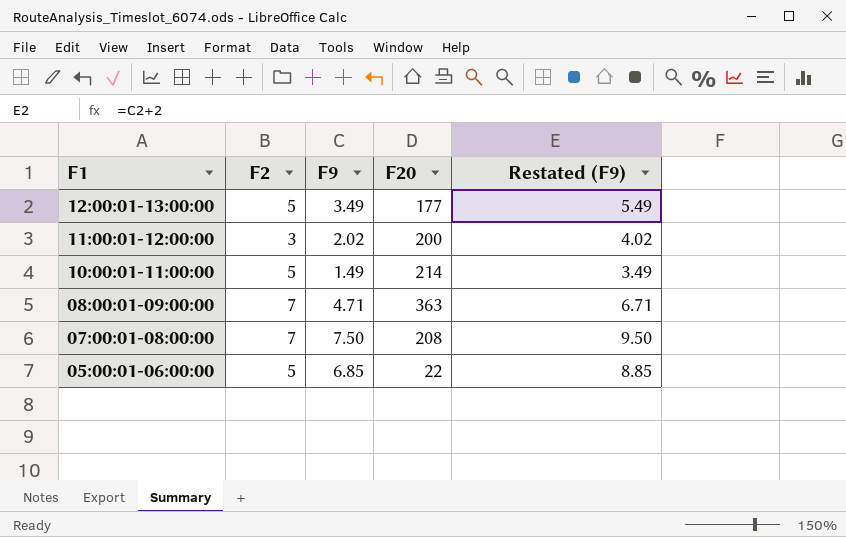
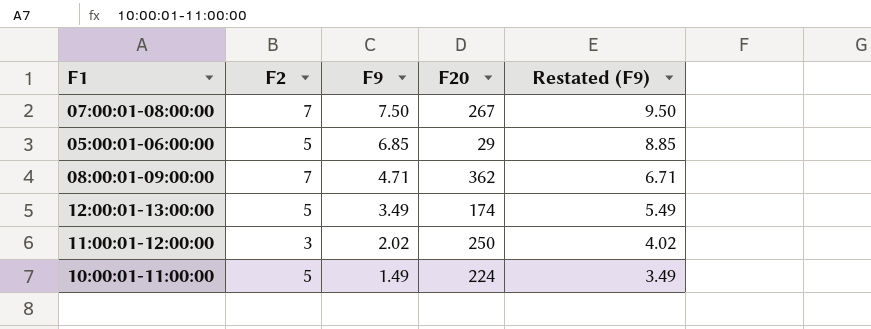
row order: F1 descending -> F9 descending
07:00:01-08:00:00 | F20: 208 -> 267
05:00:01-06:00:00 | F20: 22 -> 29
08:00:01-09:00:00 | F20: 363 -> 362
12:00:01-13:00:00 | F20: 177 -> 174
11:00:01-12:00:00 | F20: 200 -> 250
10:00:01-11:00:00 | F20: 214 -> 224

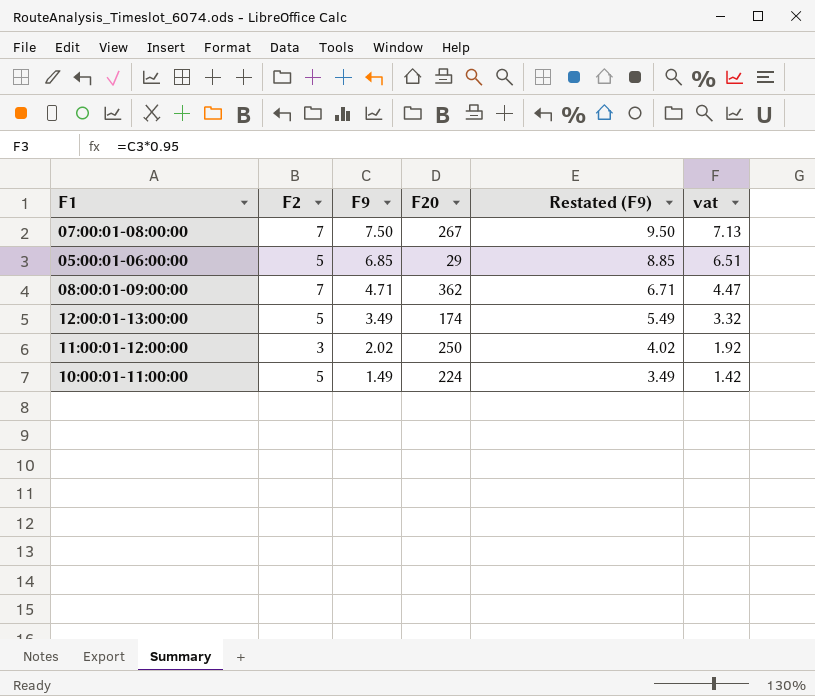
column vat | formula: none -> [F9] * 0.95

